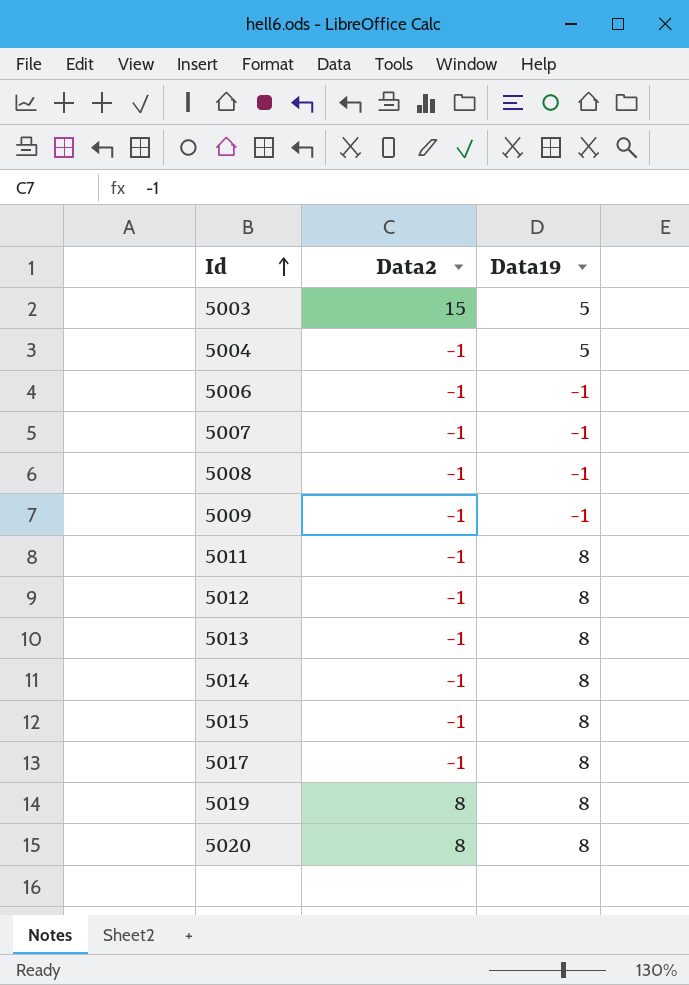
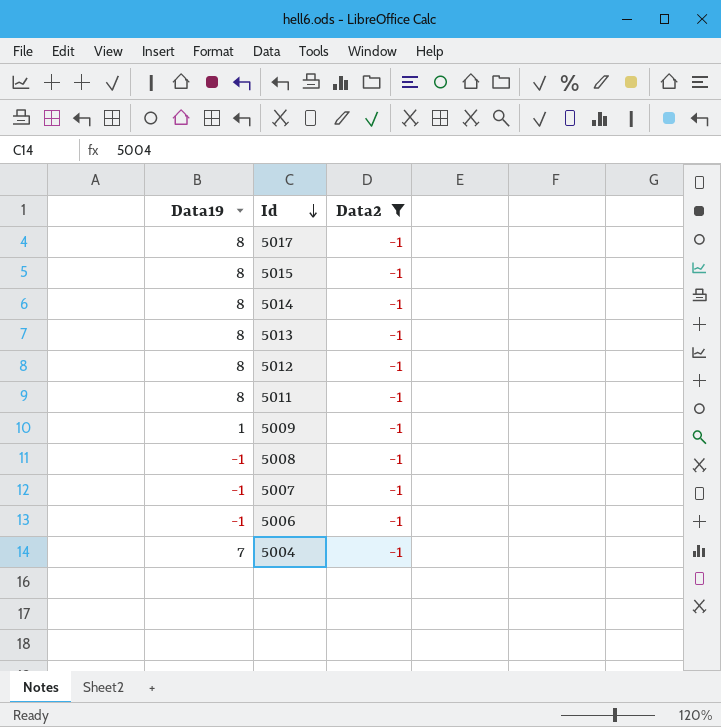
filter: none -> Data2 = -1
row order: Id ascending -> Id descending
column Data19 | position: 3 -> 1
5009 | Data19: -1 -> 1
5004 | Data19: 5 -> 7

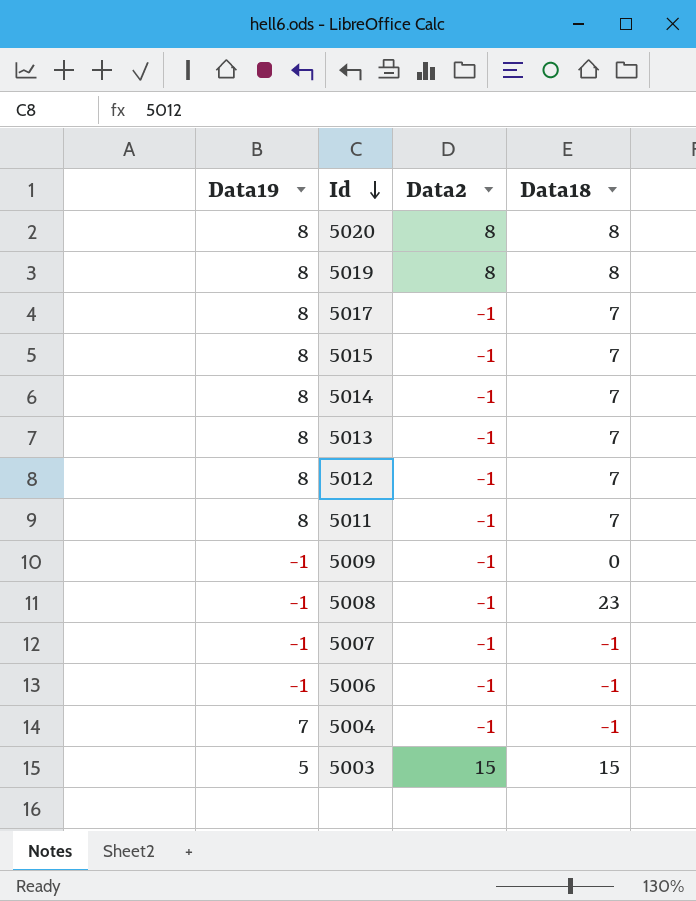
filter: Data2 = -1 -> none
column Data18 | position: none -> 4
5009 | Data19: 1 -> -1

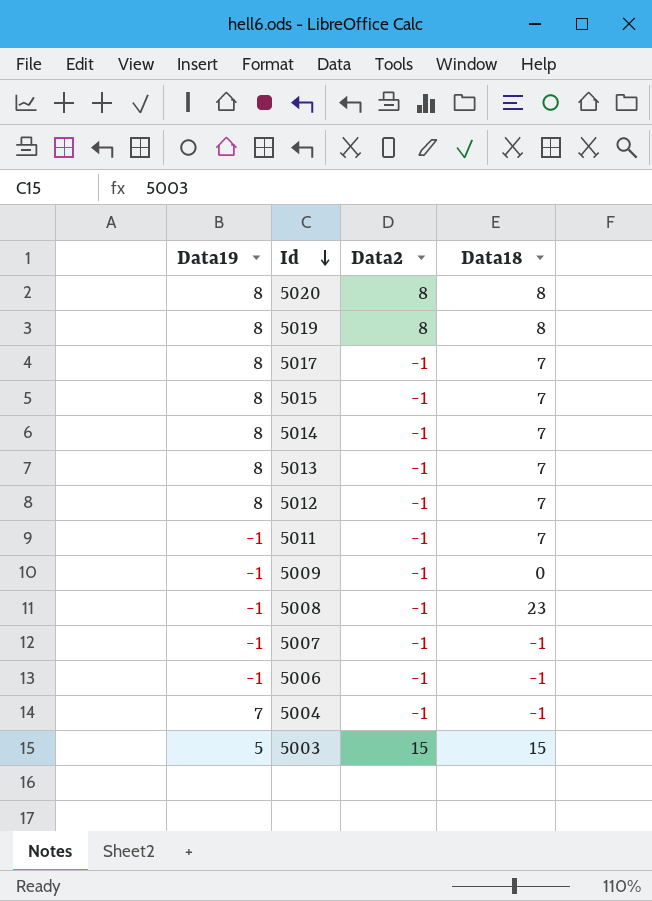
5011 | Data19: 8 -> -1

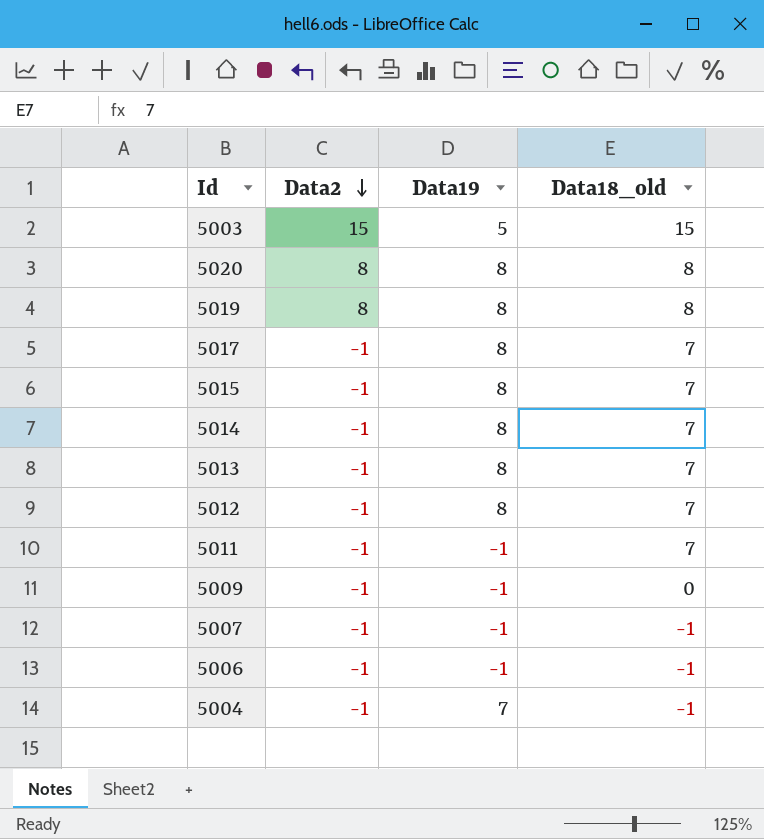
row order: Id descending -> Data2 descending
column Data19 | position: 1 -> 3
column name: Data18 -> Data18_old
row 5008: -1 | -1 | 23 -> none

